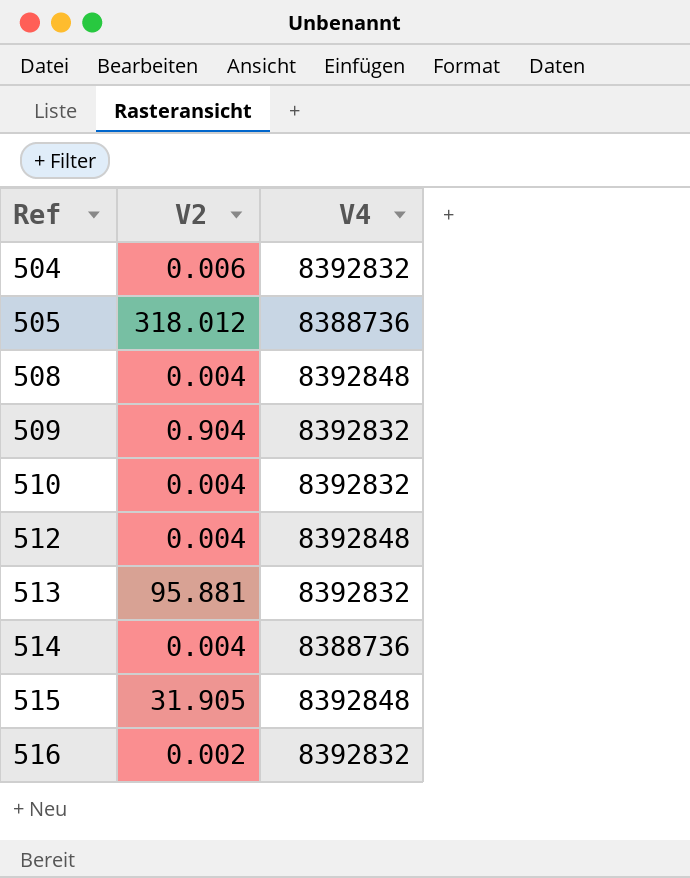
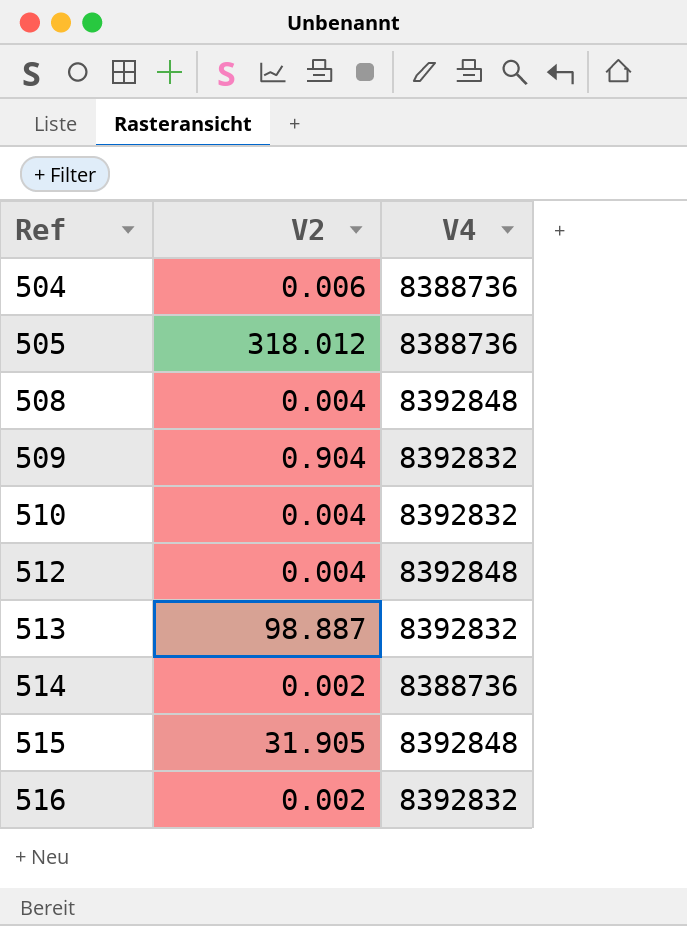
504 | V4: 8392832 -> 8388736
513 | V2: 95.881 -> 98.887
514 | V2: 0.004 -> 0.002

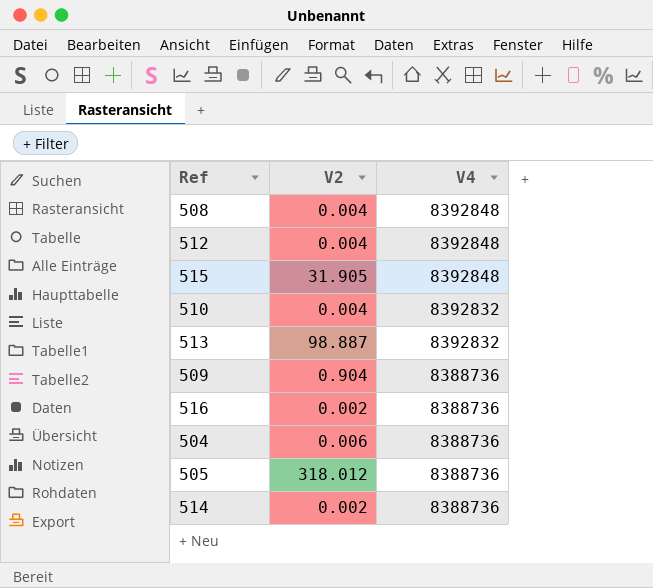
row order: Ref ascending -> V4 descending
509 | V4: 8392832 -> 8388736
516 | V4: 8392832 -> 8388736

